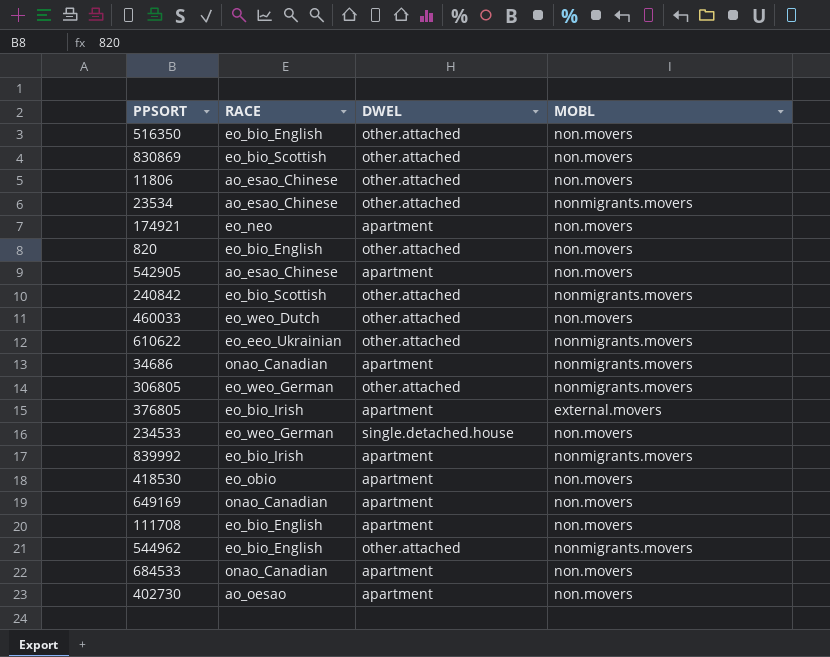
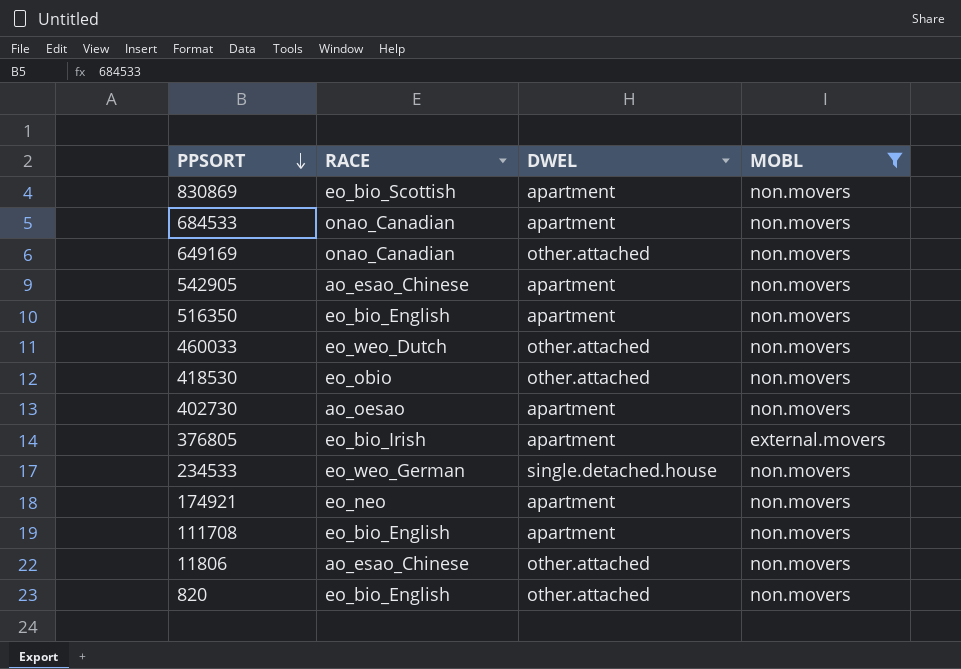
filter: none -> MOBL != nonmigrants.movers
row order: none -> PPSORT descending
830869 | DWEL: other.attached -> apartment
649169 | DWEL: apartment -> other.attached
516350 | DWEL: other.attached -> apartment
418530 | DWEL: apartment -> other.attached

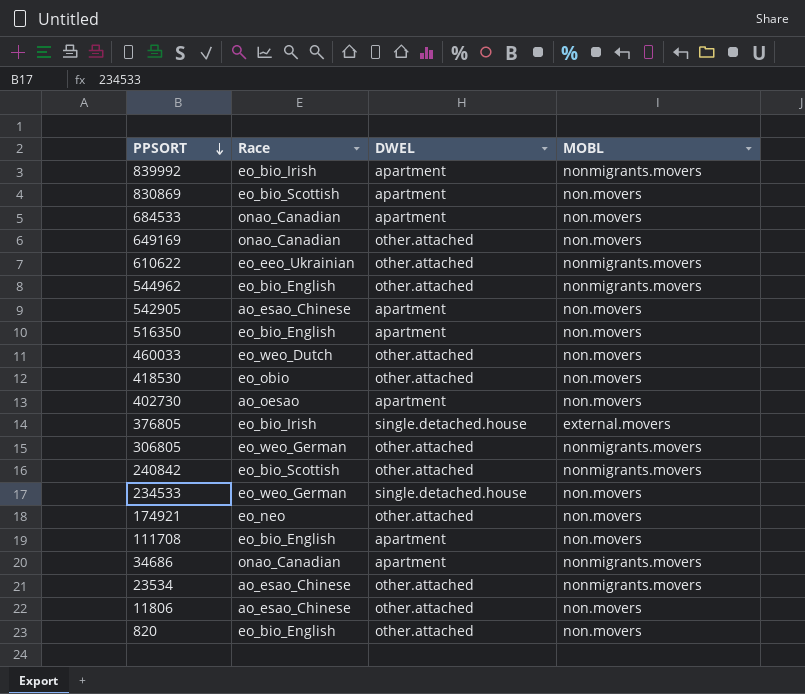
filter: MOBL != nonmigrants.movers -> none
column name: RACE -> Race
376805 | DWEL: apartment -> single.detached.house
174921 | DWEL: apartment -> other.attached

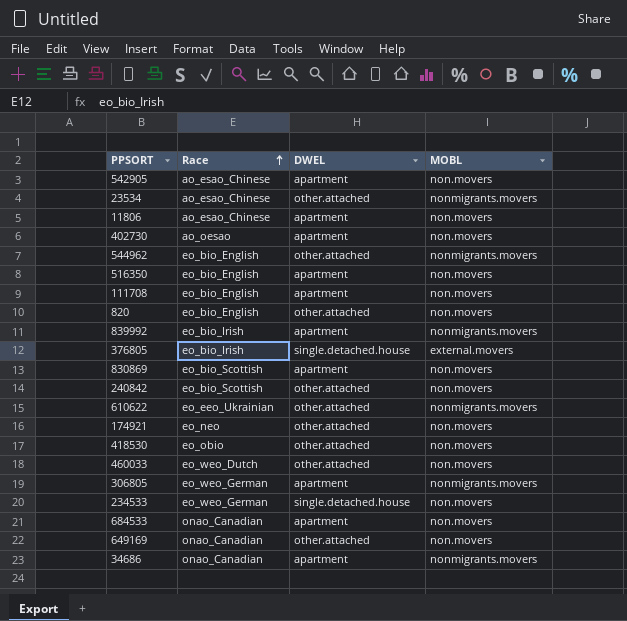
row order: PPSORT descending -> Race ascending
11806 | DWEL: other.attached -> apartment
240842 | MOBL: nonmigrants.movers -> non.movers
306805 | DWEL: other.attached -> apartment

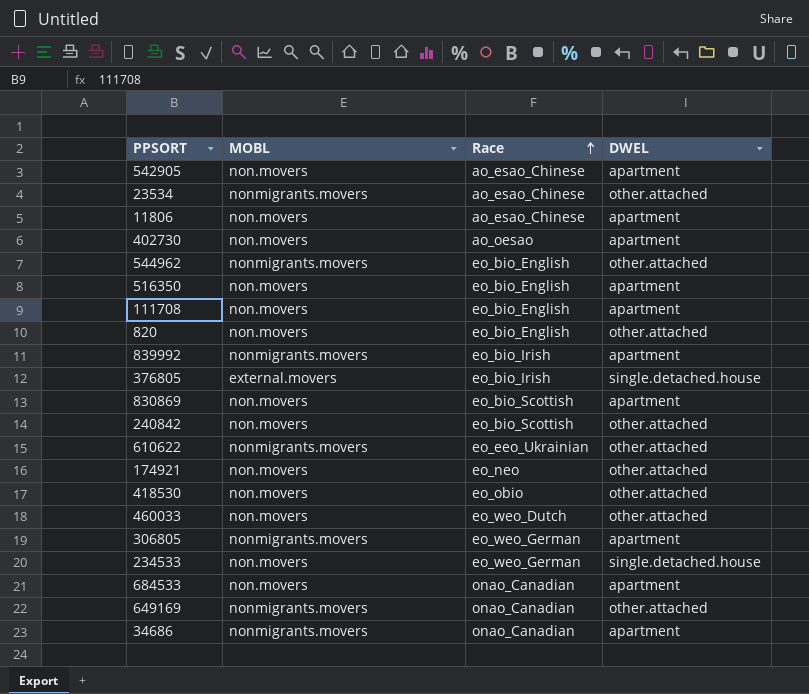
column MOBL | position: 4 -> 2
649169 | MOBL: non.movers -> nonmigrants.movers

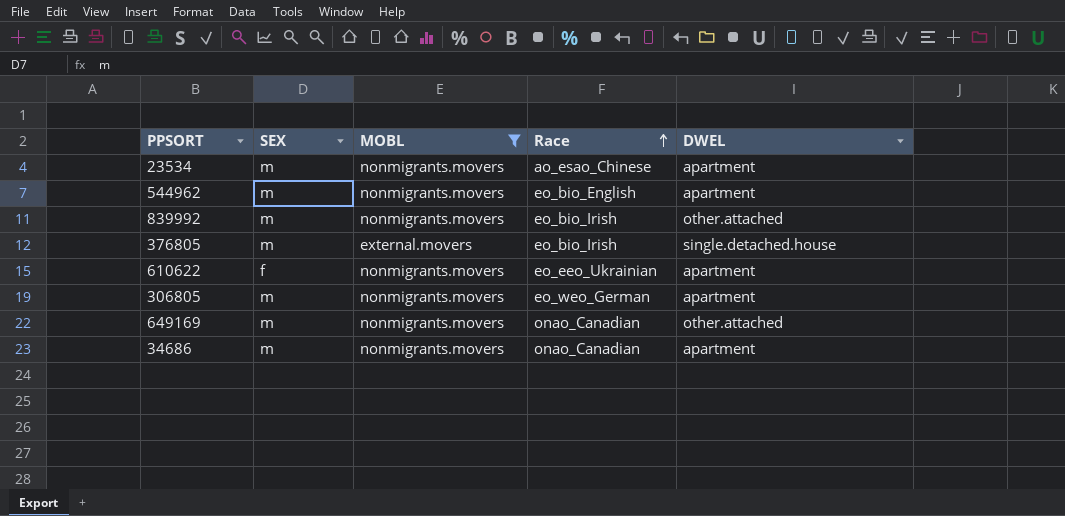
filter: none -> MOBL != non.movers
column SEX | position: none -> 2
23534 | DWEL: other.attached -> apartment
544962 | DWEL: other.attached -> apartment
839992 | DWEL: apartment -> other.attached
610622 | DWEL: other.attached -> apartment

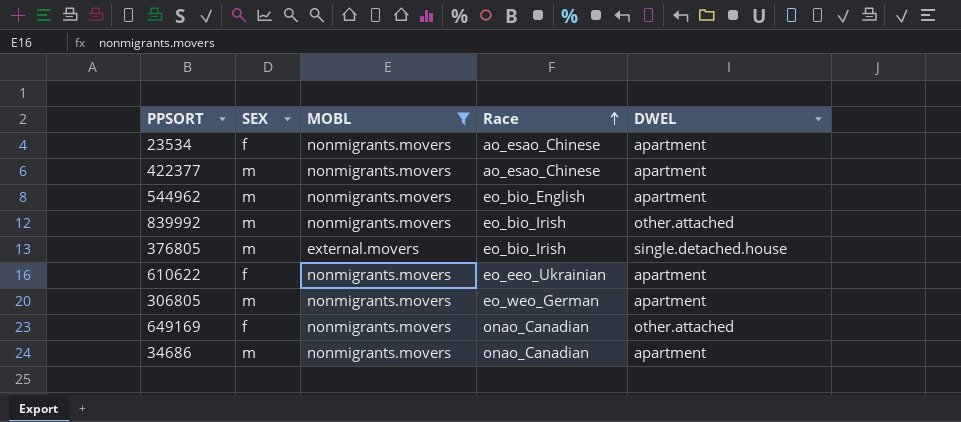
23534 | SEX: m -> f
row 422377: none -> m | nonmigrants.movers | ao_esao_Chinese | apartment
649169 | SEX: m -> f

